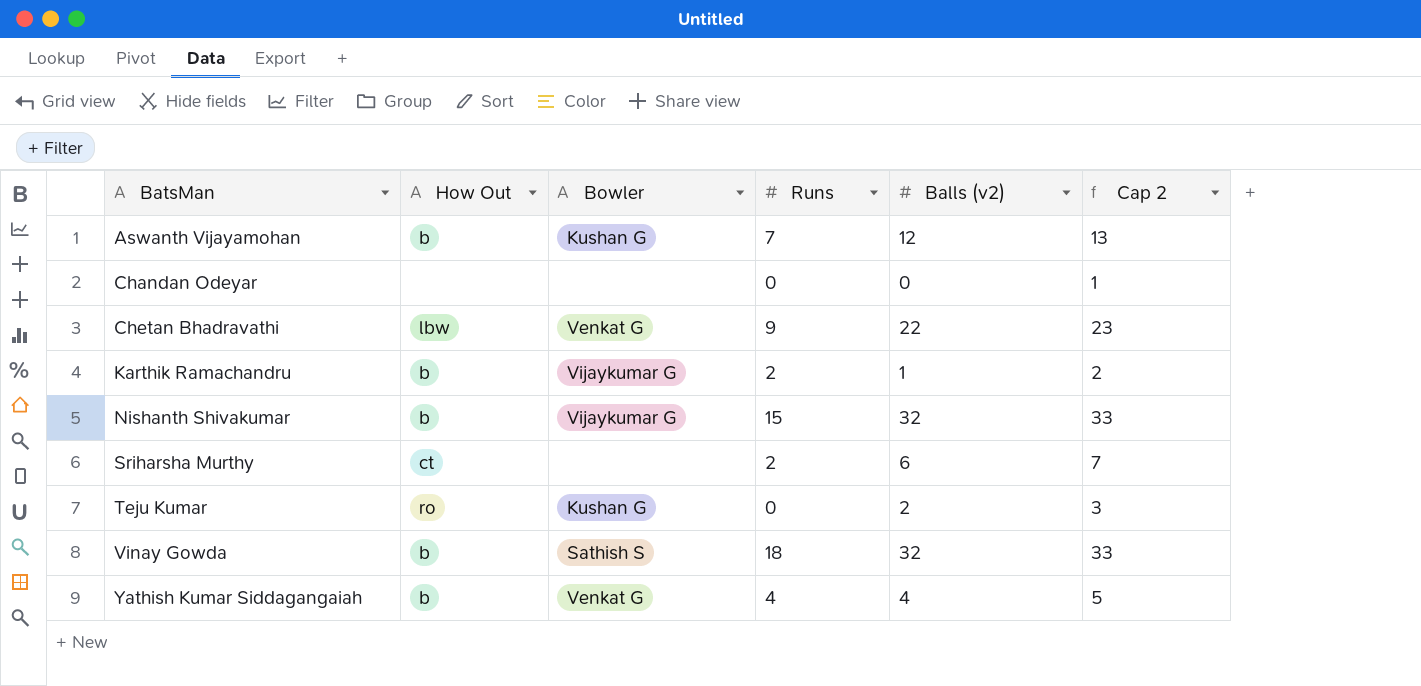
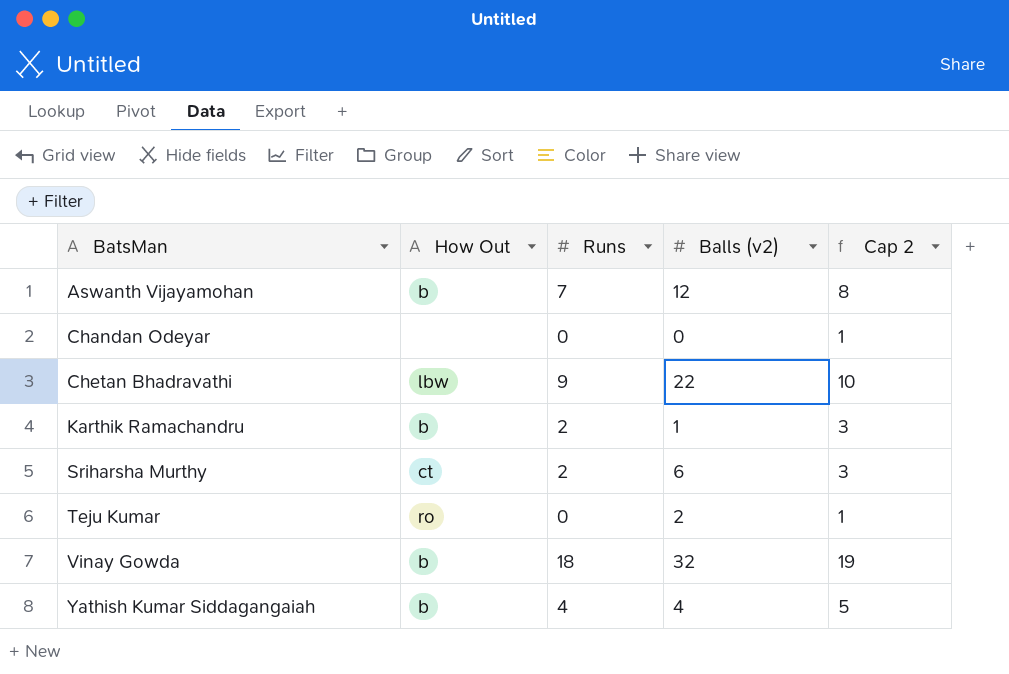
column Bowler | position: 3 -> none
column Cap 2 | formula: [Balls (v2)] + 1 -> [Runs] + 1
row Nishanth Shivakumar: b | Vijaykumar G | 15 | 32 | 33 -> none

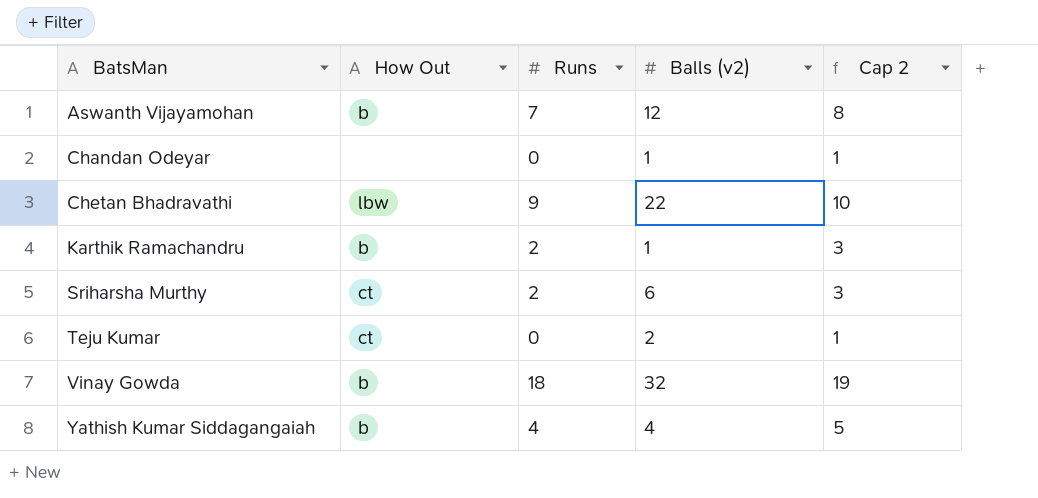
Chandan Odeyar | Balls (v2): 0 -> 1
Teju Kumar | How Out: ro -> ct

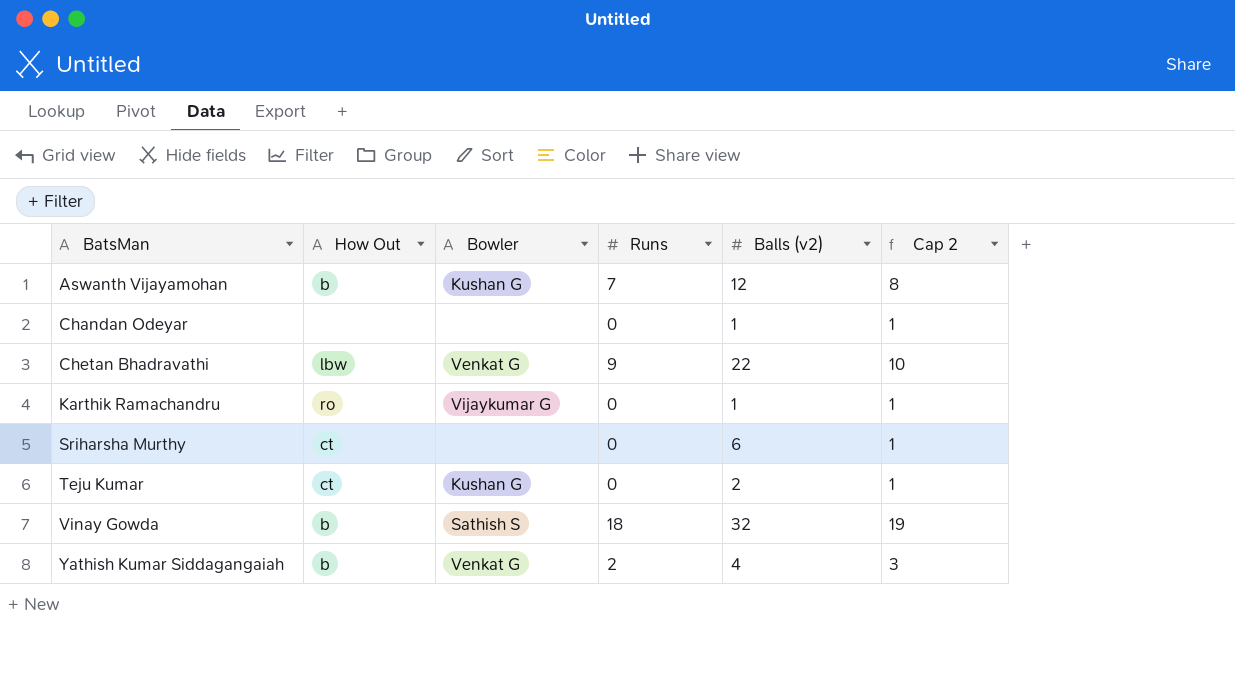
column Bowler | position: none -> 3
Karthik Ramachandru | How Out: b -> ro
Karthik Ramachandru | Runs: 2 -> 0
Karthik Ramachandru | Cap 2: 3 -> 1
Sriharsha Murthy | Runs: 2 -> 0
Sriharsha Murthy | Cap 2: 3 -> 1
Yathish Kumar Siddagangaiah | Runs: 4 -> 2
Yathish Kumar Siddagangaiah | Cap 2: 5 -> 3

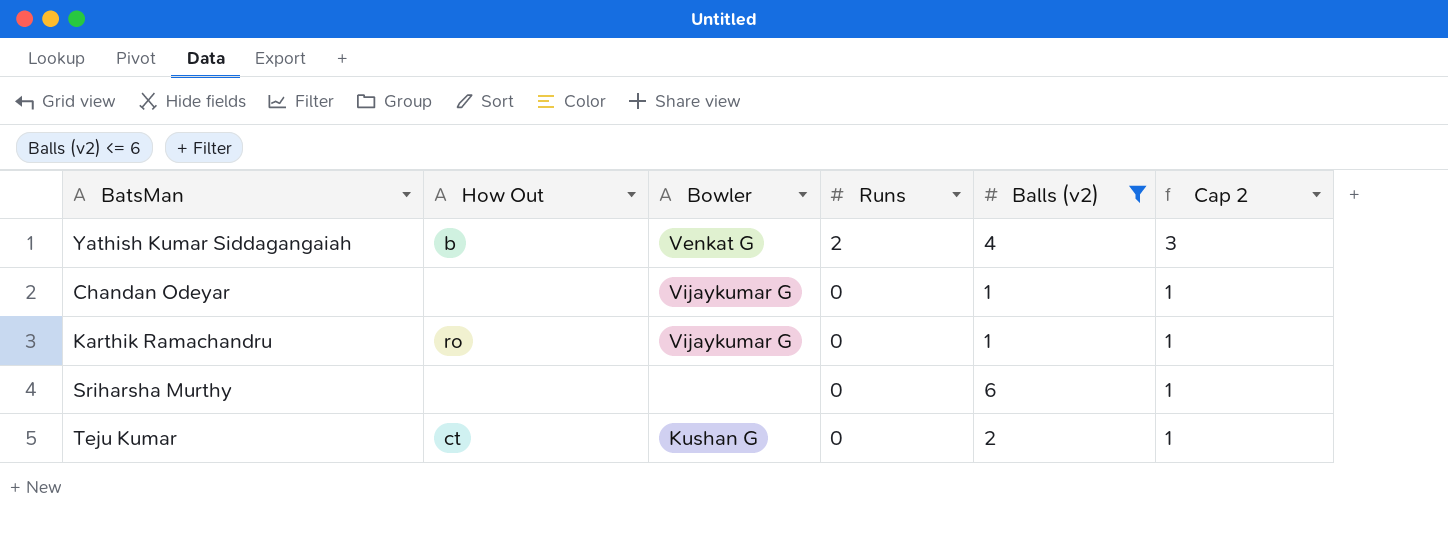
filter: none -> Balls (v2) <= 6
row order: BatsMan ascending -> Runs descending
Chandan Odeyar | Bowler: none -> Vijaykumar G
Sriharsha Murthy | How Out: ct -> none

